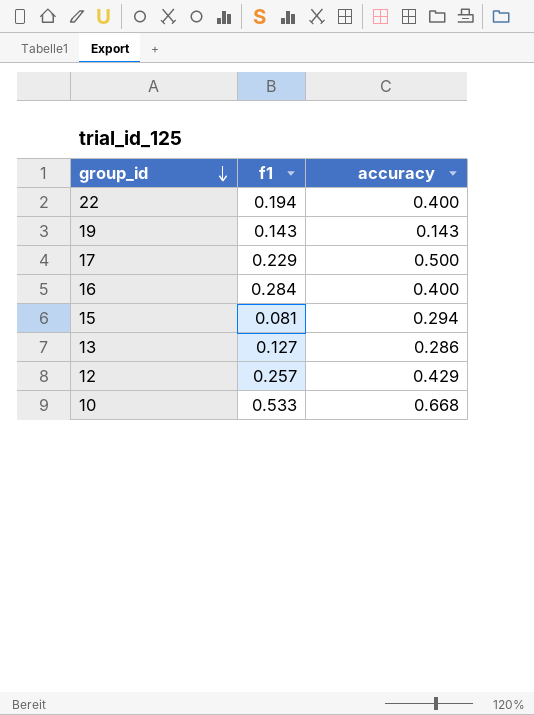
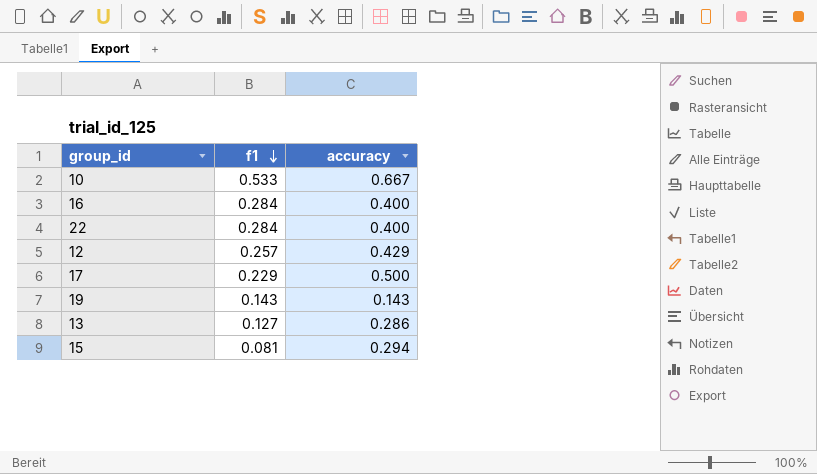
row order: group_id descending -> f1 descending
10 | accuracy: 0.668 -> 0.667
22 | f1: 0.194 -> 0.284

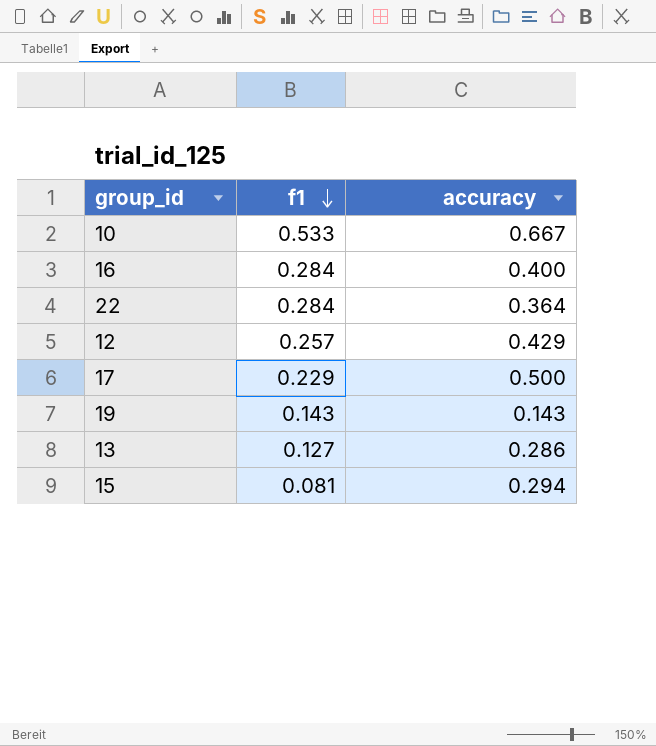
22 | accuracy: 0.400 -> 0.364

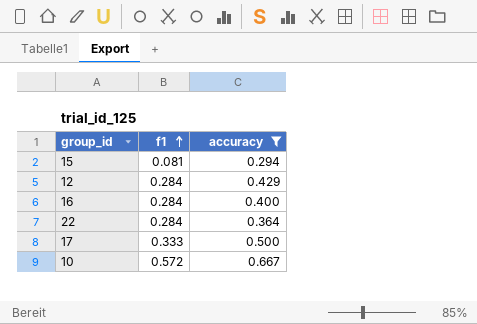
filter: none -> accuracy >= 0.294
row order: f1 descending -> f1 ascending
12 | f1: 0.257 -> 0.284
17 | f1: 0.229 -> 0.333
10 | f1: 0.533 -> 0.572

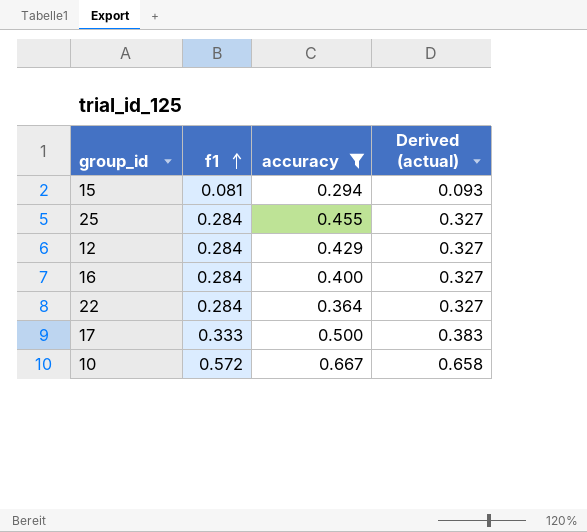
column Derived (actual) | formula: none -> [f1] * 1.15
row 25: none -> 0.284 | 0.455 | 0.327

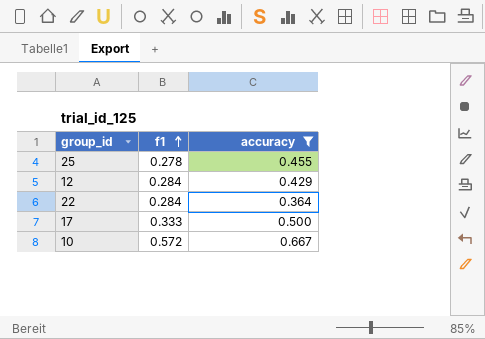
column Derived (actual) | formula: [f1] * 1.15 -> none
row 15: 0.081 | 0.294 | 0.093 -> none
row 16: 0.284 | 0.400 | 0.327 -> none
25 | f1: 0.284 -> 0.278

